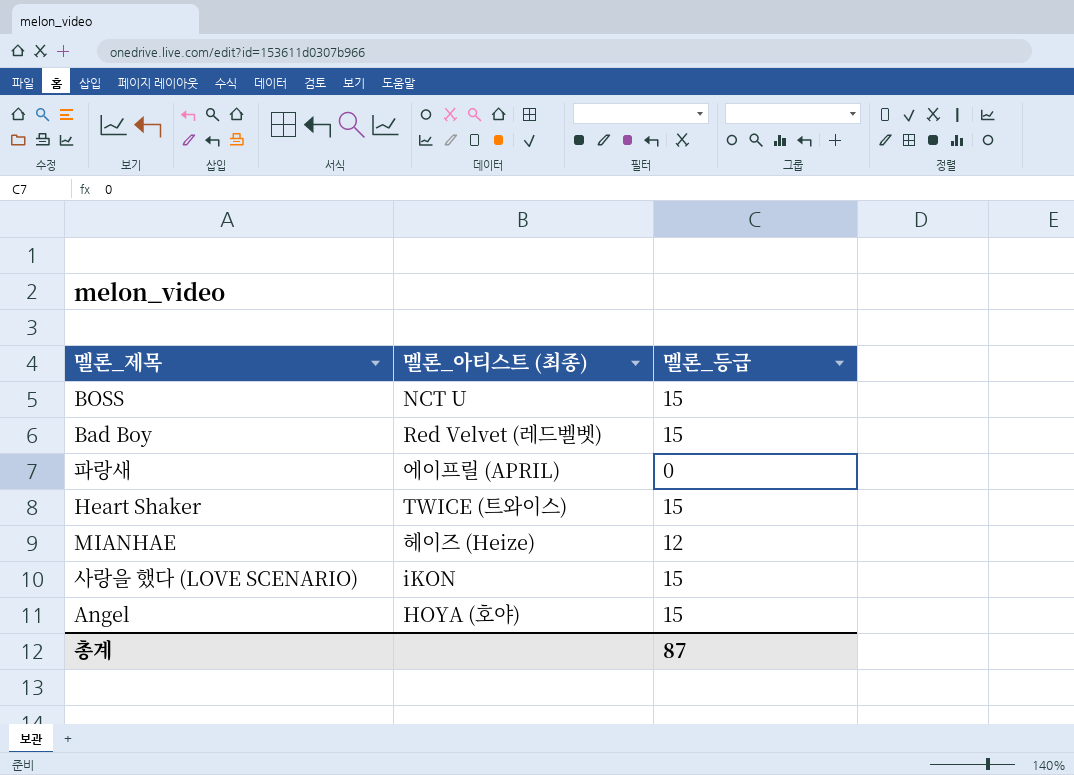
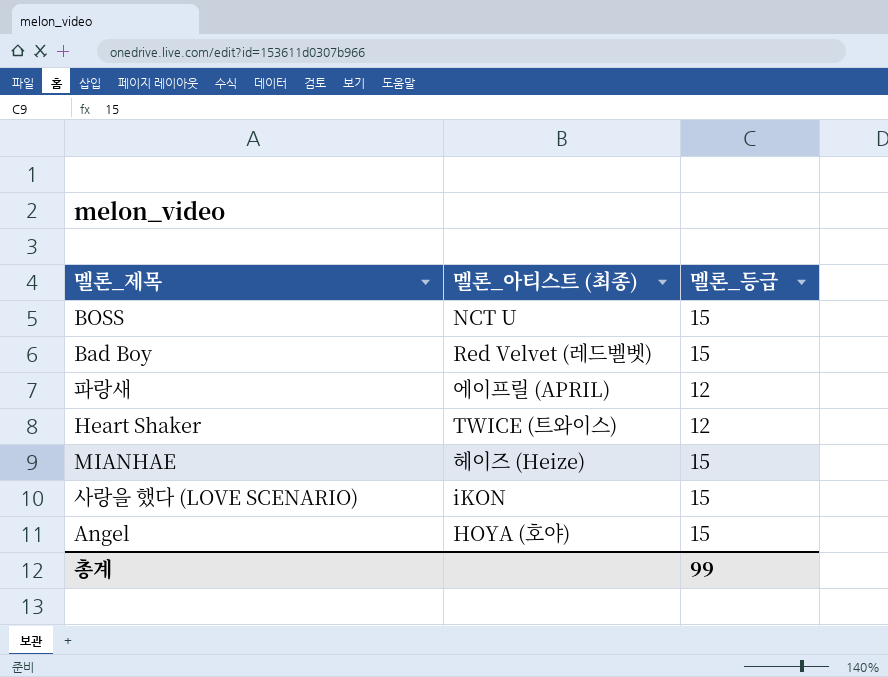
파랑새 | 멜론_등급: 0 -> 12
Heart Shaker | 멜론_등급: 15 -> 12
MIANHAE | 멜론_등급: 12 -> 15
총계 | 멜론_등급: 87 -> 99

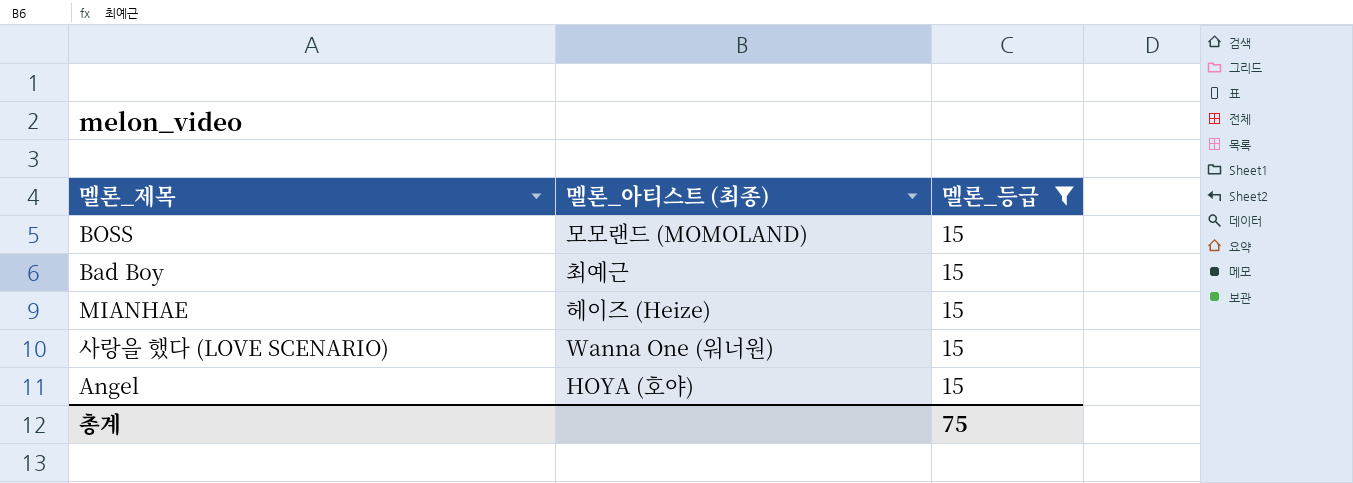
filter: none -> 멜론_등급 = 15
BOSS | 멜론_아티스트 (최종): NCT U -> 모모랜드 (MOMOLAND)
Bad Boy | 멜론_아티스트 (최종): Red Velvet (레드벨벳) -> 최예근
사랑을 했다 (LOVE SCENARIO) | 멜론_아티스트 (최종): iKON -> Wanna One (워너원)
총계 | 멜론_등급: 99 -> 75

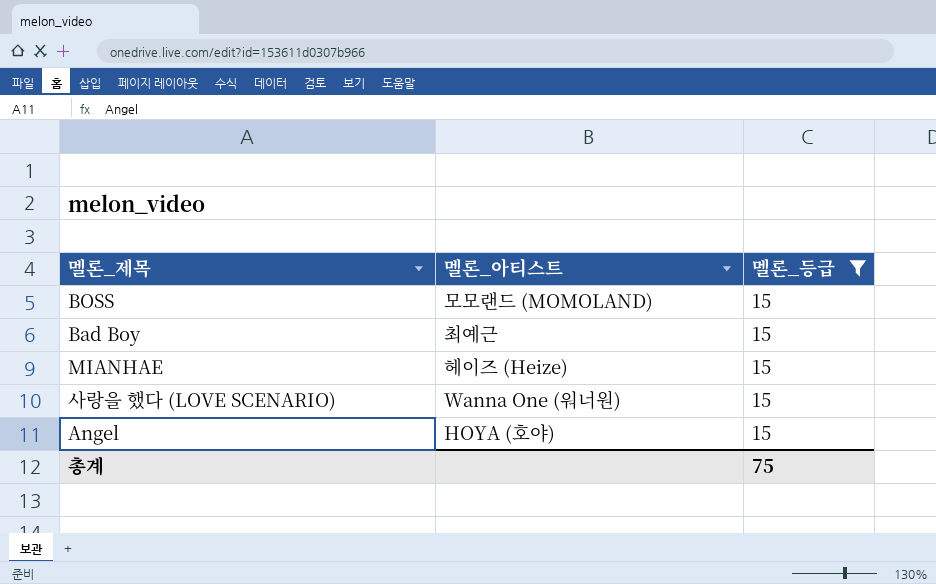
column name: 멜론_아티스트 (최종) -> 멜론_아티스트

